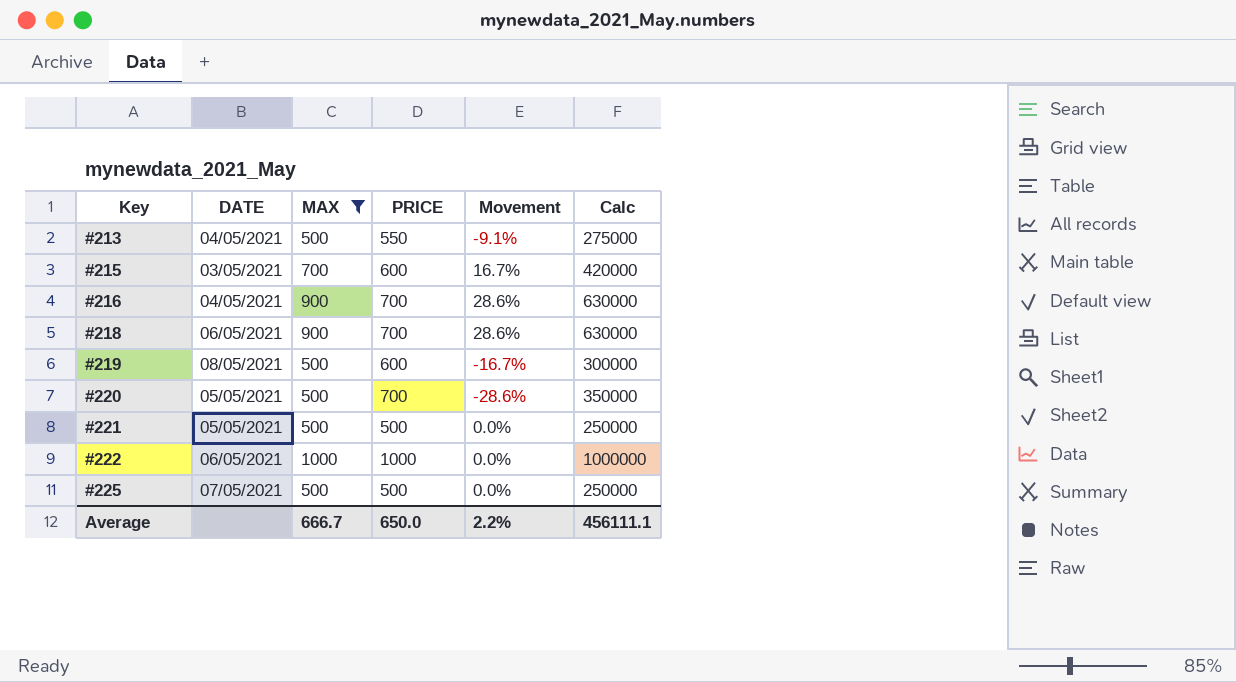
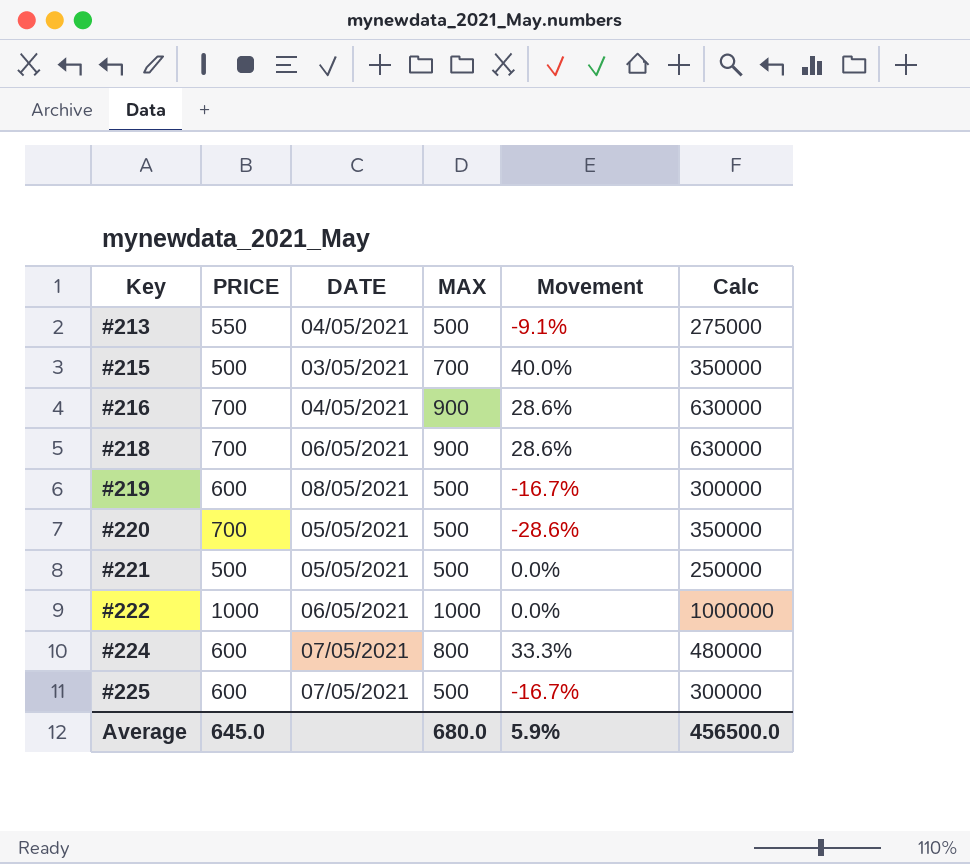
filter: MAX != 800 -> none
column PRICE | position: 4 -> 2
#215 | PRICE: 600 -> 500
#215 | Movement: 16.7% -> 40.0%
#215 | Calc: 420000 -> 350000
#225 | PRICE: 500 -> 600
#225 | Movement: 0.0% -> -16.7%
#225 | Calc: 250000 -> 300000
Average | PRICE: 650.0 -> 645.0
Average | MAX: 666.7 -> 680.0
Average | Movement: 2.2% -> 5.9%
Average | Calc: 456111.1 -> 456500.0

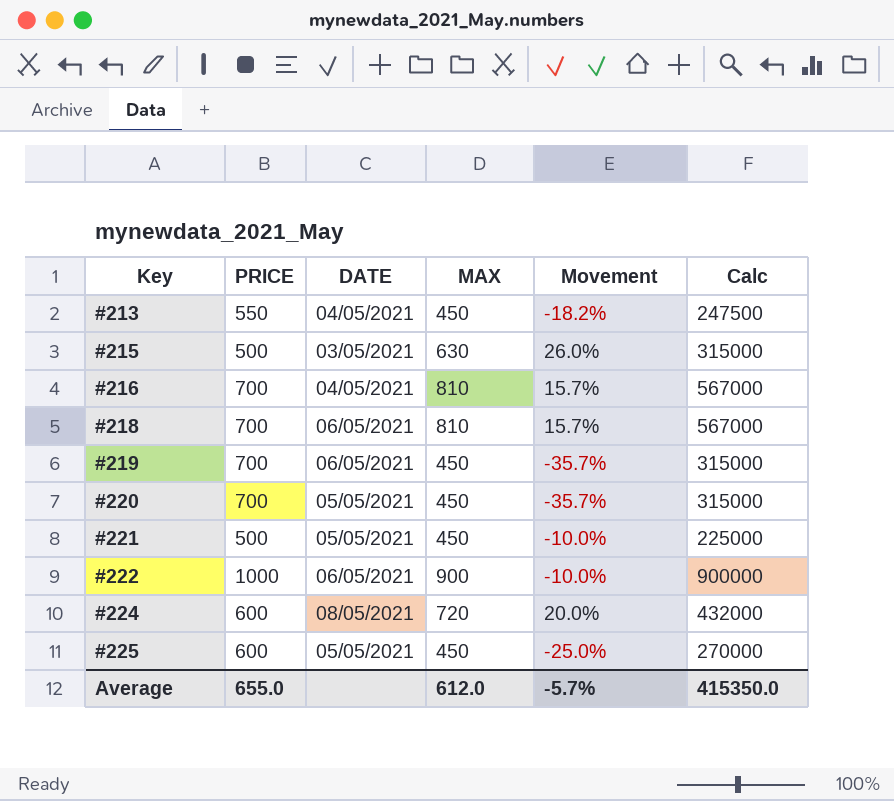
#213 | MAX: 500 -> 450
#213 | Movement: -9.1% -> -18.2%
#213 | Calc: 275000 -> 247500
#215 | MAX: 700 -> 630
#215 | Movement: 40.0% -> 26.0%
#215 | Calc: 350000 -> 315000
#216 | MAX: 900 -> 810
#216 | Movement: 28.6% -> 15.7%
#216 | Calc: 630000 -> 567000
#218 | MAX: 900 -> 810
#218 | Movement: 28.6% -> 15.7%
#218 | Calc: 630000 -> 567000
#219 | PRICE: 600 -> 700
#219 | DATE: 08/05/2021 -> 06/05/2021
#219 | MAX: 500 -> 450
#219 | Movement: -16.7% -> -35.7%
#219 | Calc: 300000 -> 315000
#220 | MAX: 500 -> 450
#220 | Movement: -28.6% -> -35.7%
#220 | Calc: 350000 -> 315000
#221 | MAX: 500 -> 450
#221 | Movement: 0.0% -> -10.0%
#221 | Calc: 250000 -> 225000
#222 | MAX: 1000 -> 900
#222 | Movement: 0.0% -> -10.0%
#222 | Calc: 1000000 -> 900000
#224 | DATE: 07/05/2021 -> 08/05/2021
#224 | MAX: 800 -> 720
#224 | Movement: 33.3% -> 20.0%
#224 | Calc: 480000 -> 432000
#225 | DATE: 07/05/2021 -> 05/05/2021
#225 | MAX: 500 -> 450
#225 | Movement: -16.7% -> -25.0%
#225 | Calc: 300000 -> 270000
Average | PRICE: 645.0 -> 655.0
Average | MAX: 680.0 -> 612.0
Average | Movement: 5.9% -> -5.7%
Average | Calc: 456500.0 -> 415350.0

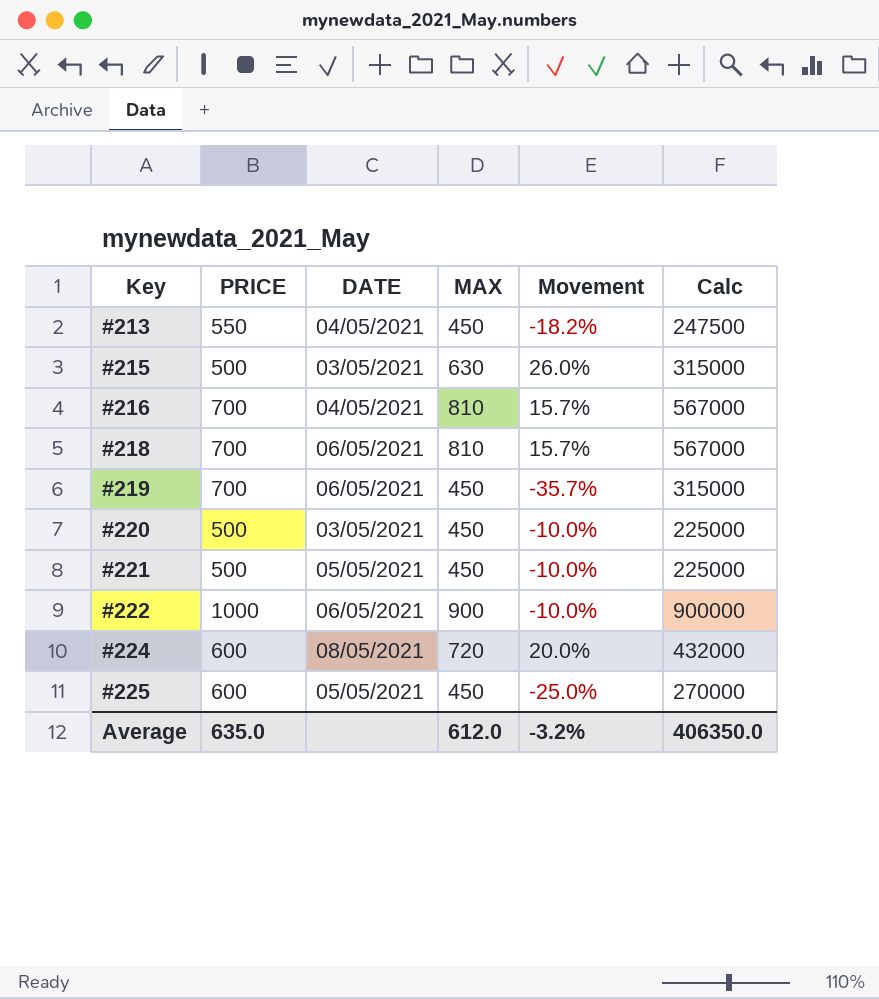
#220 | PRICE: 700 -> 500
#220 | DATE: 05/05/2021 -> 03/05/2021
#220 | Movement: -35.7% -> -10.0%
#220 | Calc: 315000 -> 225000
Average | PRICE: 655.0 -> 635.0
Average | Movement: -5.7% -> -3.2%
Average | Calc: 415350.0 -> 406350.0

